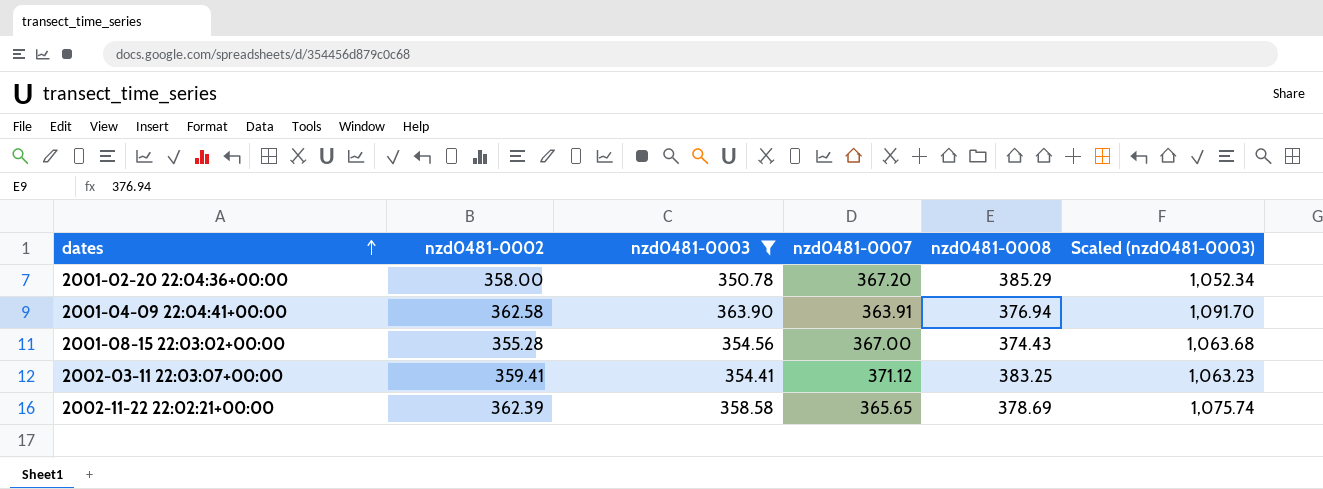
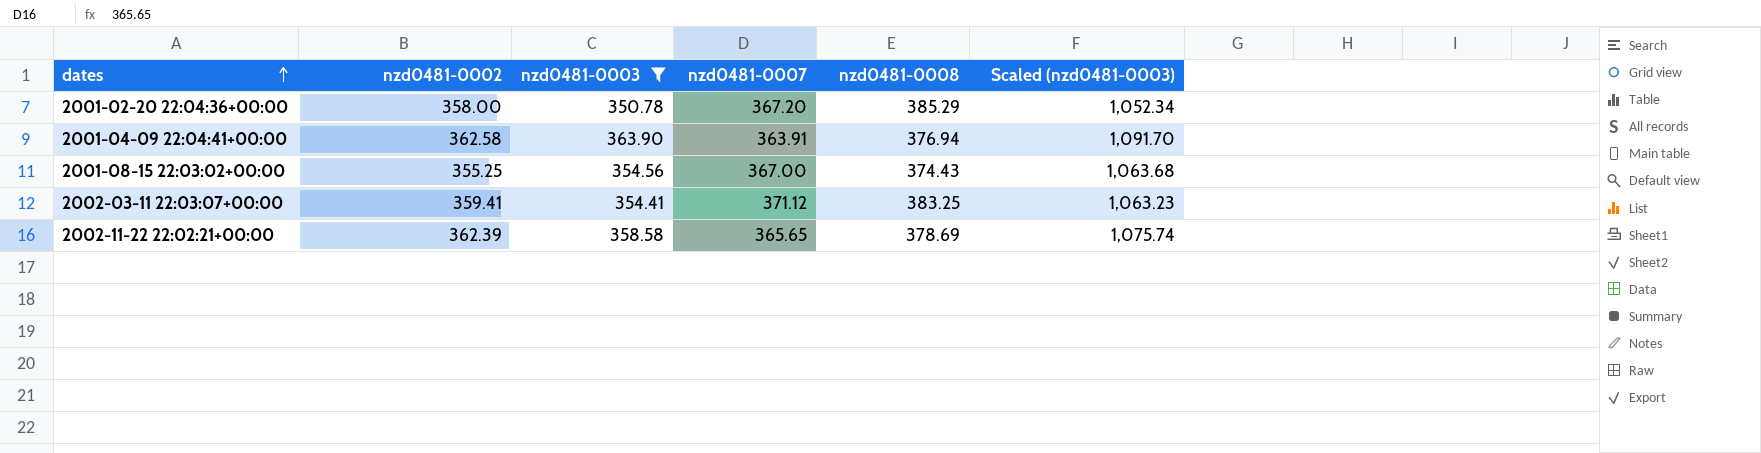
2001-08-15 22:03:02+00:00 | nzd0481-0002: 355.28 -> 355.25

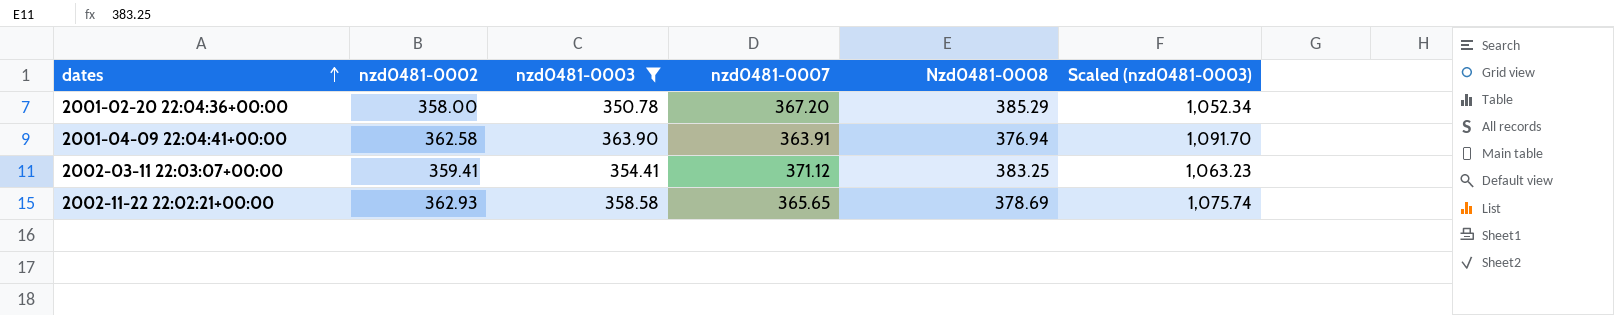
column name: nzd0481-0008 -> Nzd0481-0008
row 2001-08-15 22:03:02+00:00: 355.25 | 354.56 | 367.00 | 374.43 | 1,063.68 -> none
2002-11-22 22:02:21+00:00 | nzd0481-0002: 362.39 -> 362.93

